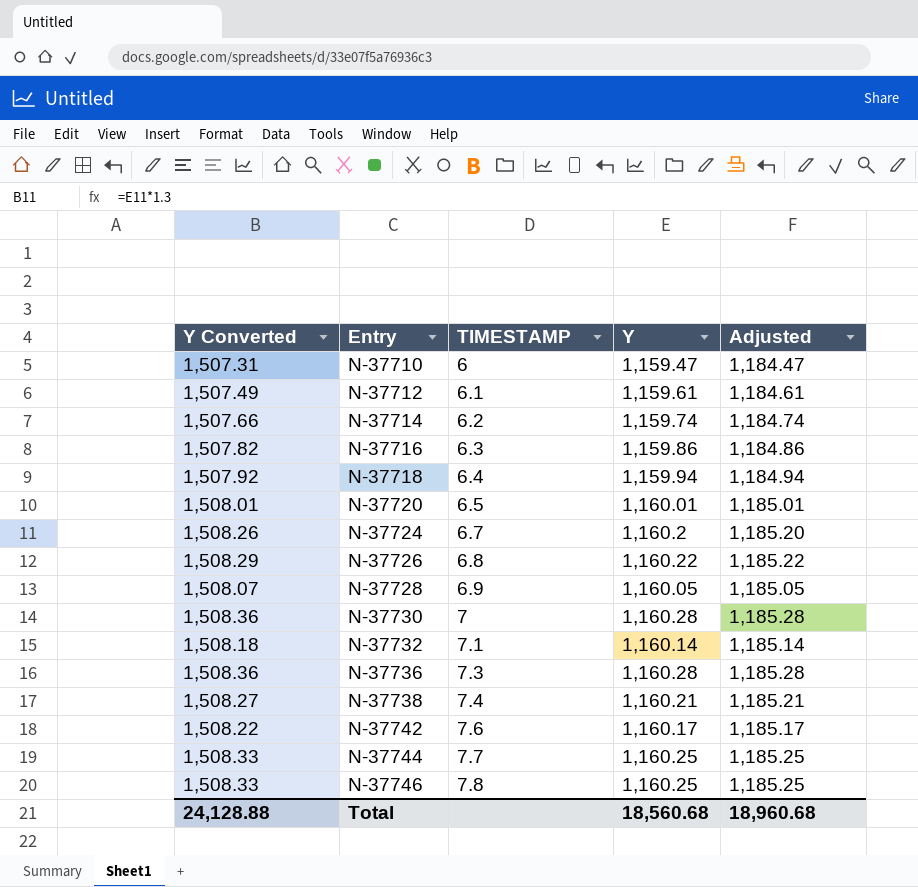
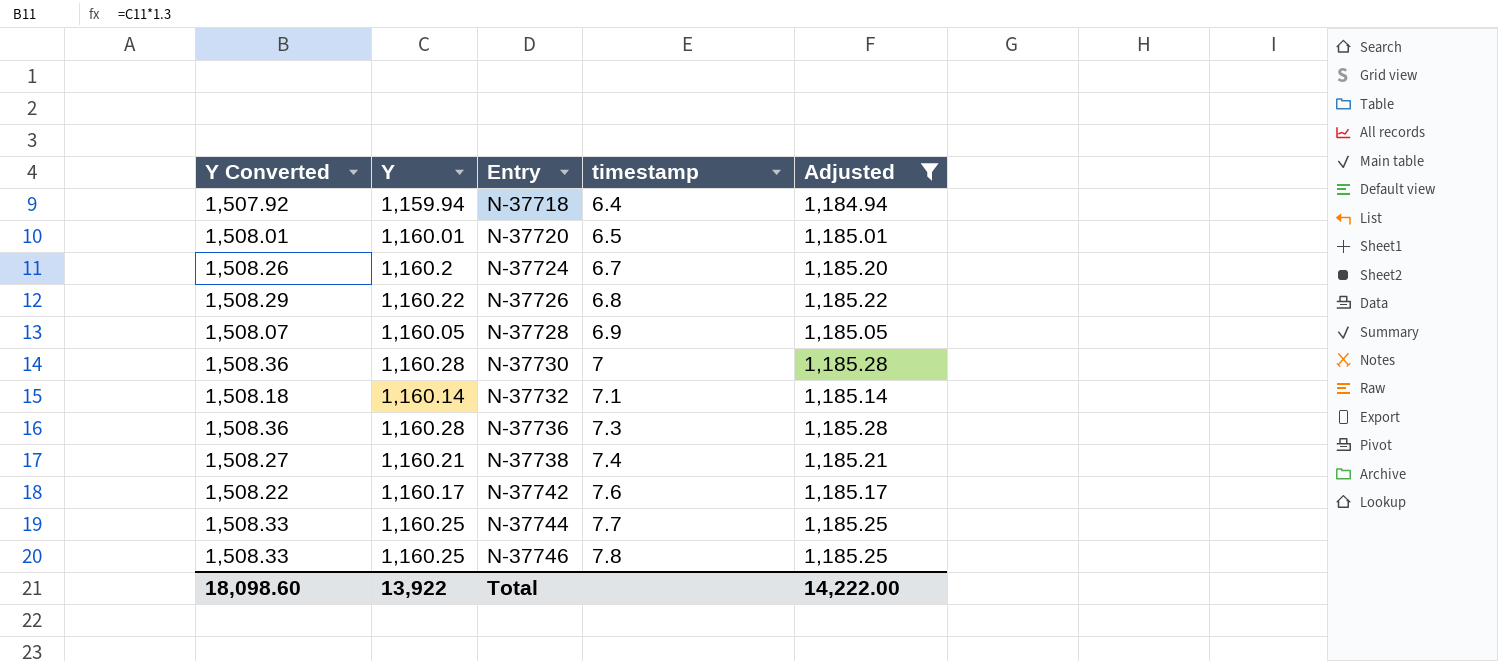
filter: none -> Adjusted >= 1,184.94
column Y | position: 4 -> 2
column name: TIMESTAMP -> timestamp
Total | Y Converted: 24,128.88 -> 18,098.60
Total | Y: 18,560.68 -> 13,922
Total | Adjusted: 18,960.68 -> 14,222.00

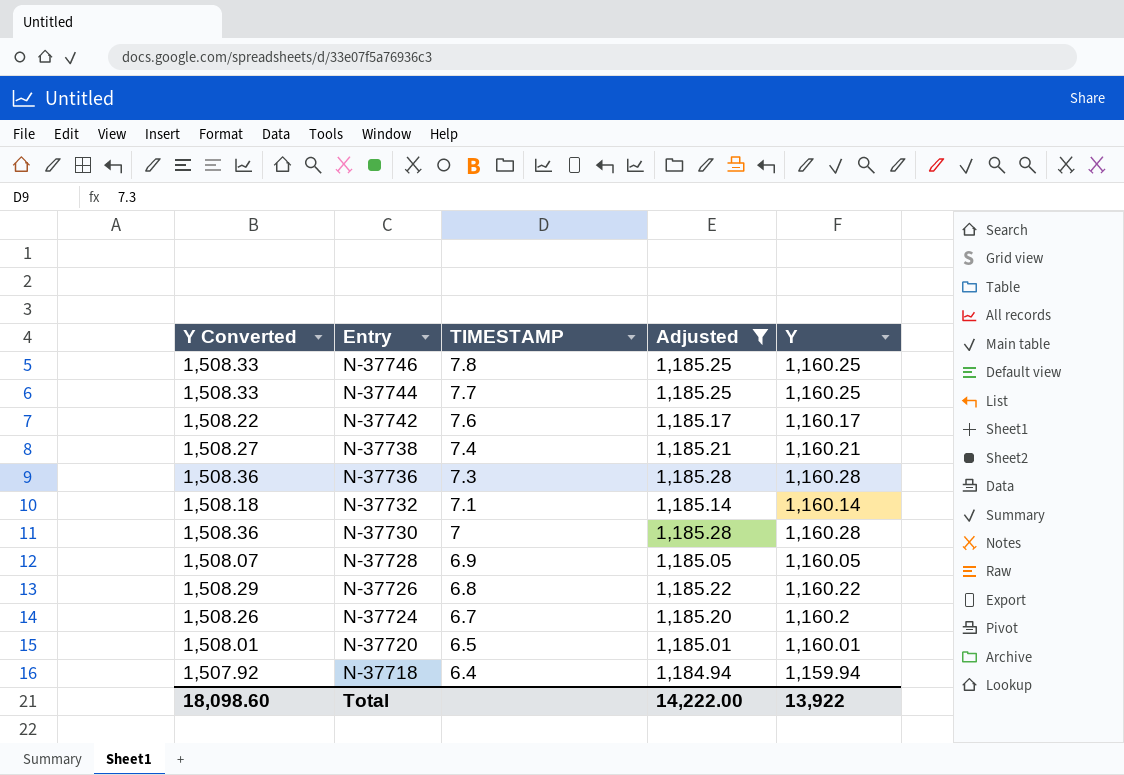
row order: Entry ascending -> Entry descending
column name: timestamp -> TIMESTAMP
column Y | position: 2 -> 5

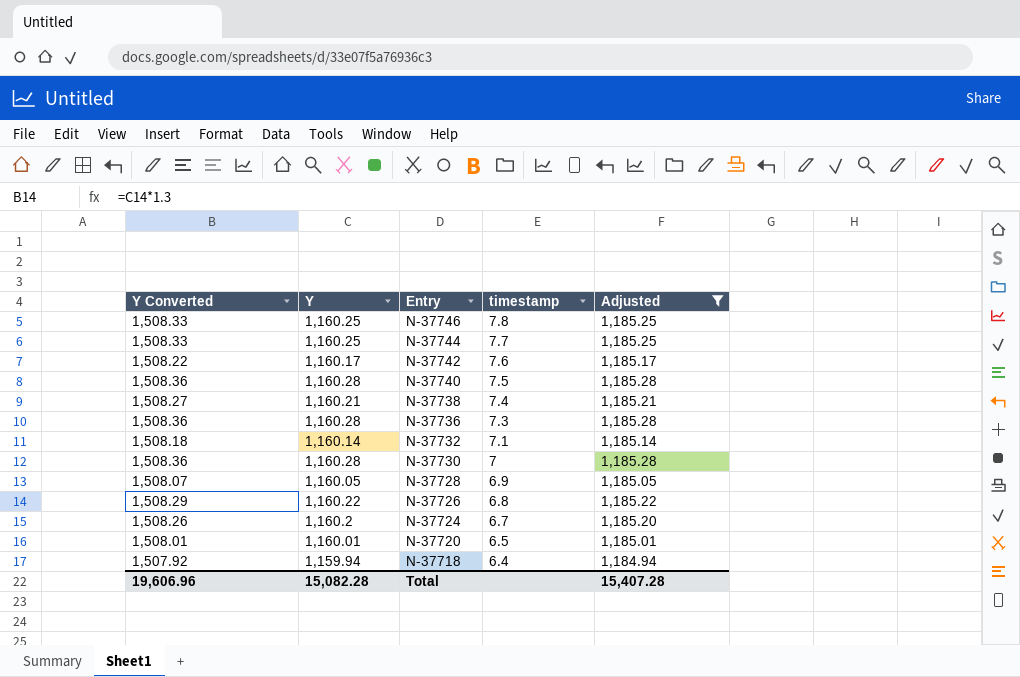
column Y | position: 5 -> 2
column name: TIMESTAMP -> timestamp
row N-37740: none -> 1,508.36 | 1,160.28 | 7.5 | 1,185.28
Total | Y Converted: 18,098.60 -> 19,606.96
Total | Y: 13,922 -> 15,082.28
Total | Adjusted: 14,222.00 -> 15,407.28

